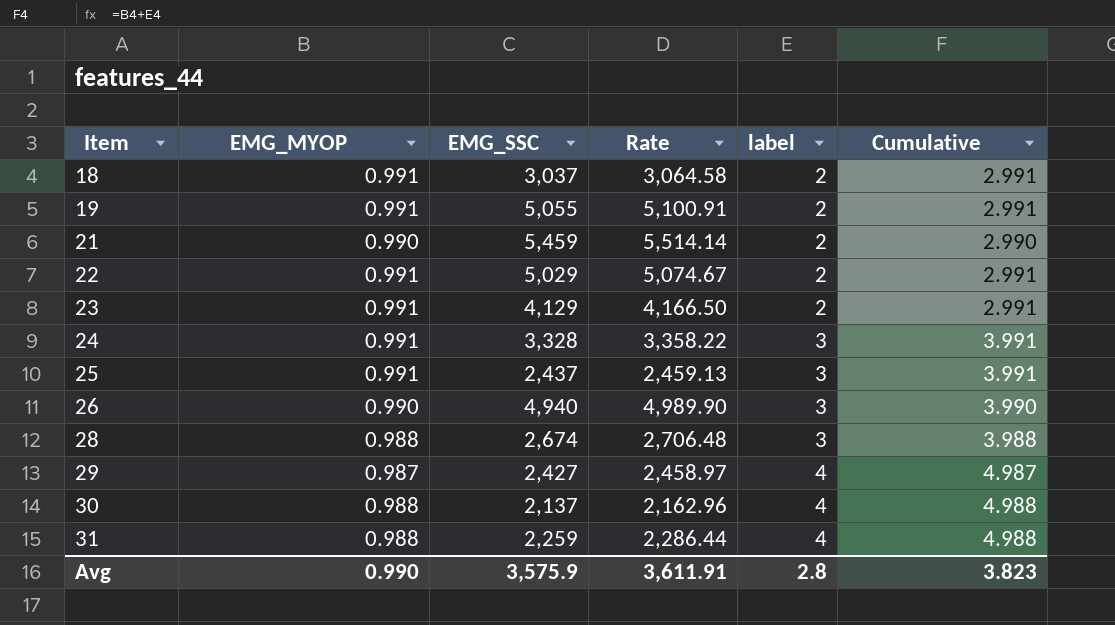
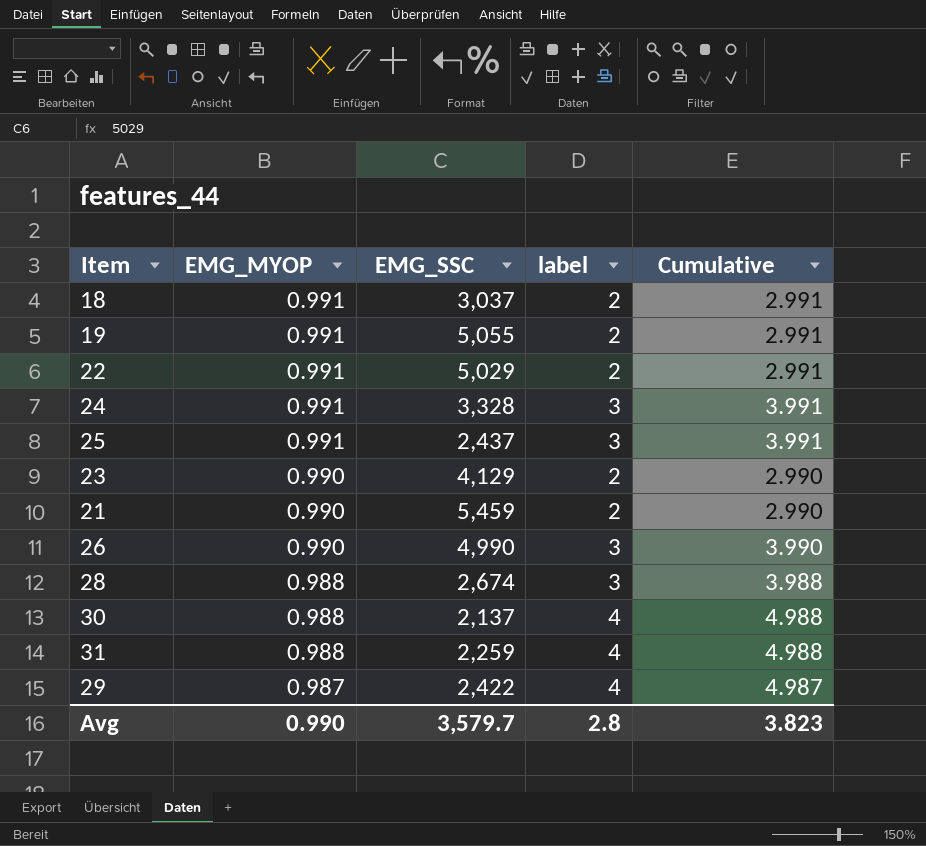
row order: Item ascending -> EMG_MYOP descending
column Rate | formula: [EMG_SSC] / [EMG_MYOP] -> none
23 | EMG_MYOP: 0.991 -> 0.990
23 | Cumulative: 2.991 -> 2.990
26 | EMG_SSC: 4,940 -> 4,990
29 | EMG_SSC: 2,427 -> 2,422
Avg | EMG_SSC: 3,575.9 -> 3,579.7

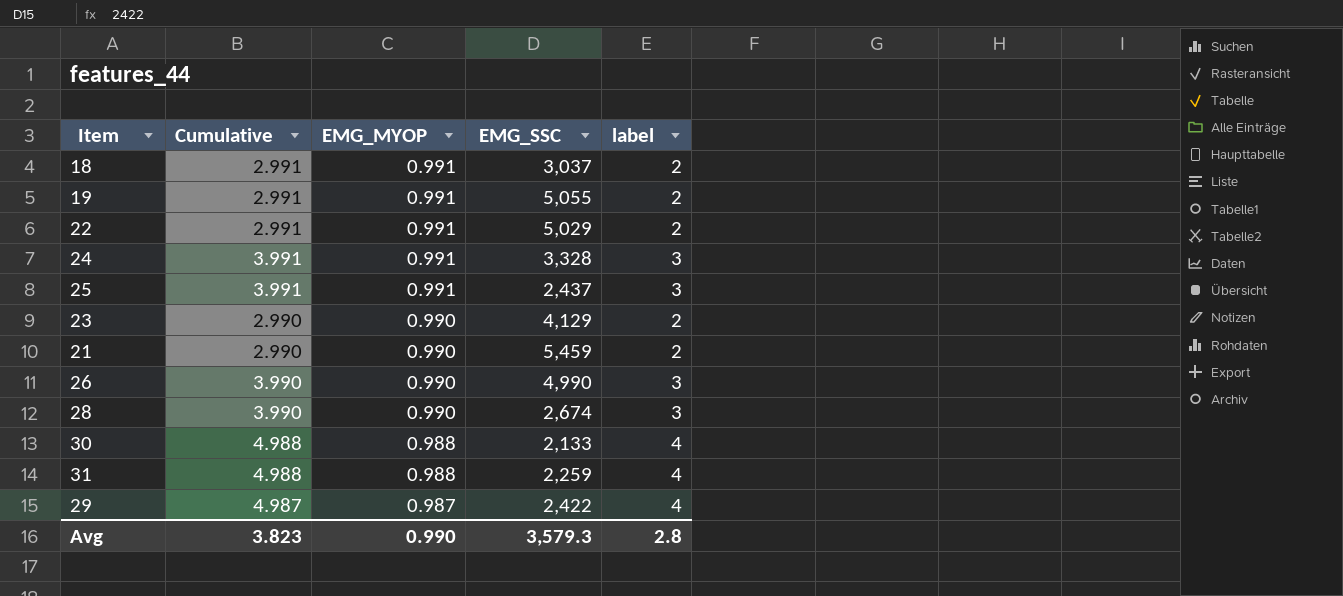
column Cumulative | position: 5 -> 2
28 | Cumulative: 3.988 -> 3.990
28 | EMG_MYOP: 0.988 -> 0.990
30 | EMG_SSC: 2,137 -> 2,133
Avg | EMG_SSC: 3,579.7 -> 3,579.3

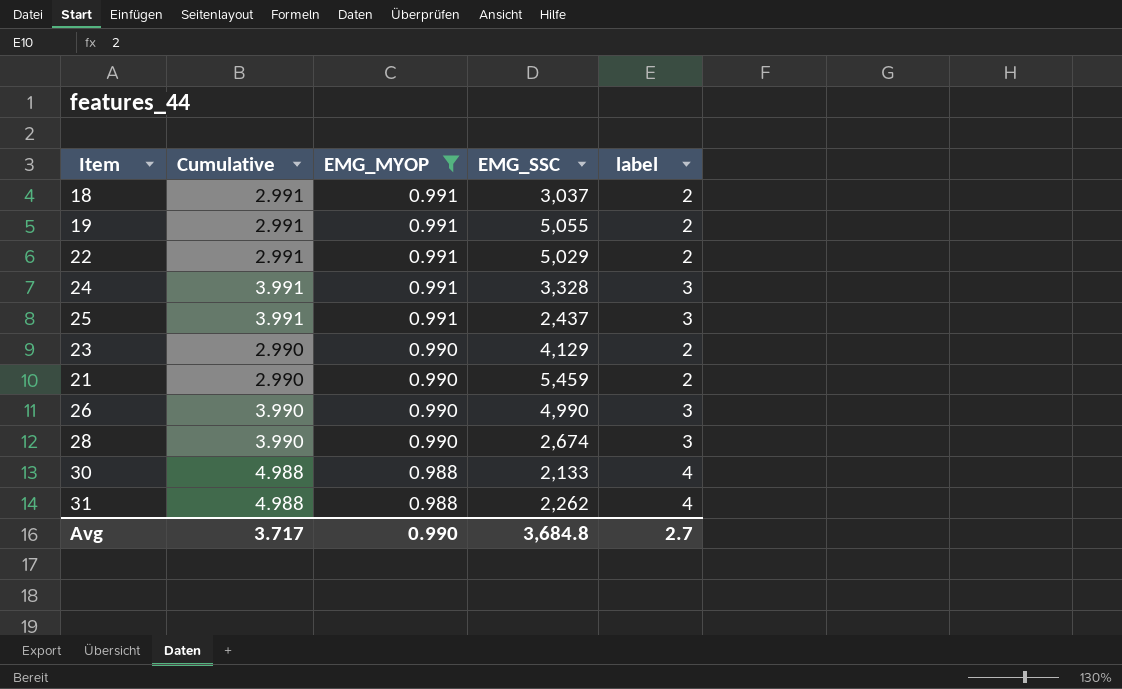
filter: none -> EMG_MYOP != 0.987
31 | EMG_SSC: 2,259 -> 2,262
Avg | Cumulative: 3.823 -> 3.717
Avg | EMG_SSC: 3,579.3 -> 3,684.8
Avg | label: 2.8 -> 2.7

